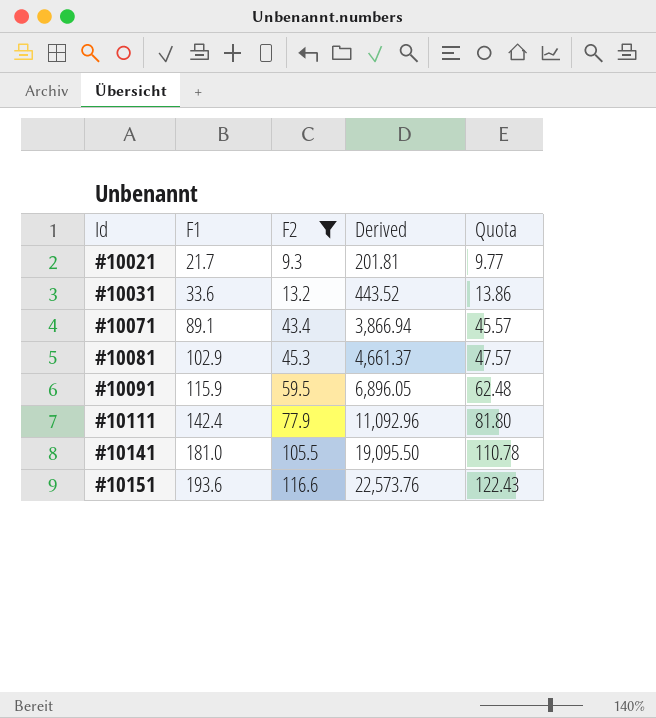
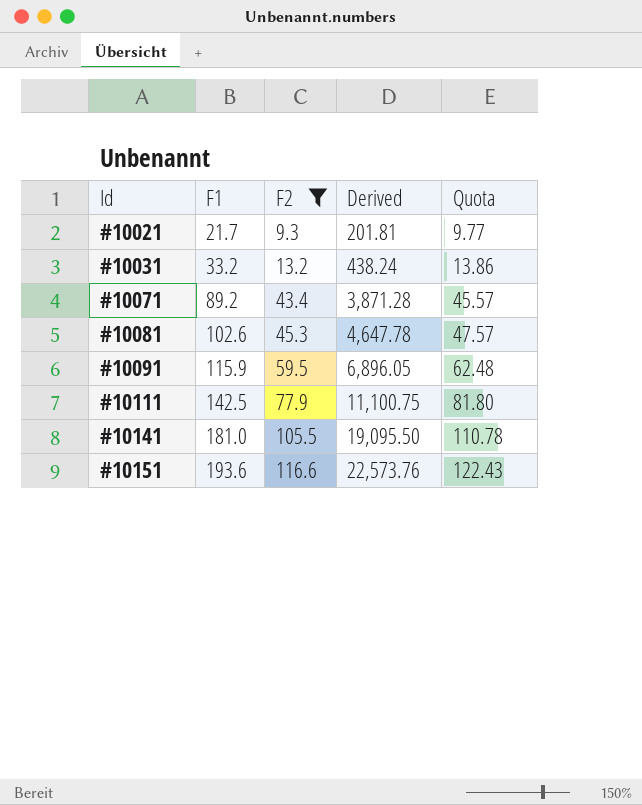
#10031 | F1: 33.6 -> 33.2
#10031 | Derived: 443.52 -> 438.24
#10071 | F1: 89.1 -> 89.2
#10071 | Derived: 3,866.94 -> 3,871.28
#10081 | F1: 102.9 -> 102.6
#10081 | Derived: 4,661.37 -> 4,647.78
#10111 | F1: 142.4 -> 142.5
#10111 | Derived: 11,092.96 -> 11,100.75

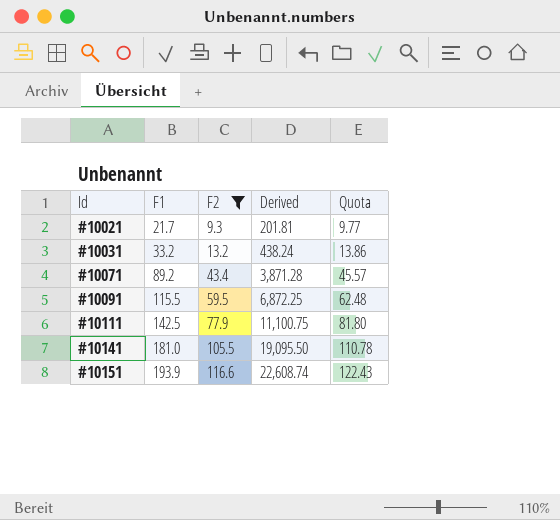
row #10081: 102.6 | 45.3 | 4,647.78 | 47.57 -> none
#10091 | F1: 115.9 -> 115.5
#10091 | Derived: 6,896.05 -> 6,872.25
#10151 | F1: 193.6 -> 193.9
#10151 | Derived: 22,573.76 -> 22,608.74

